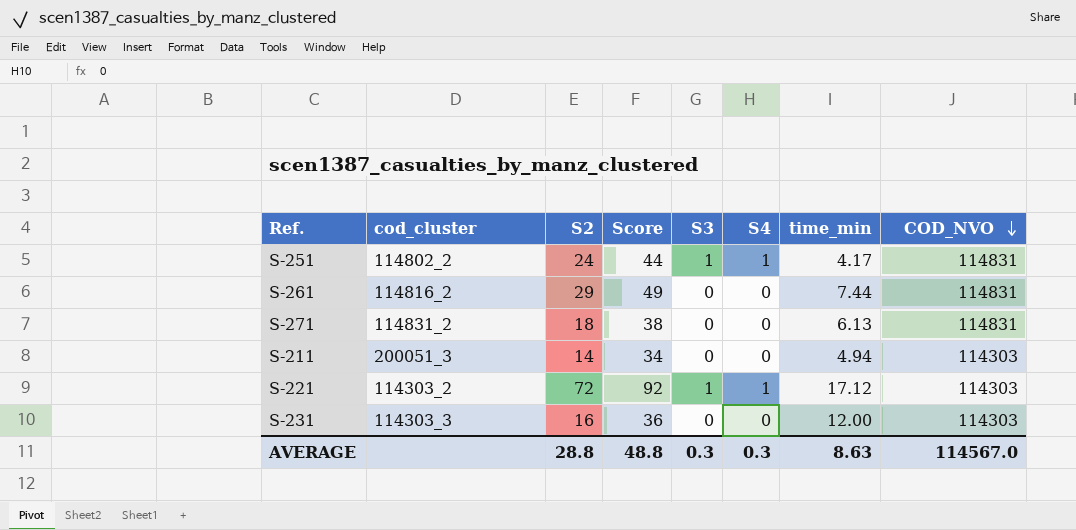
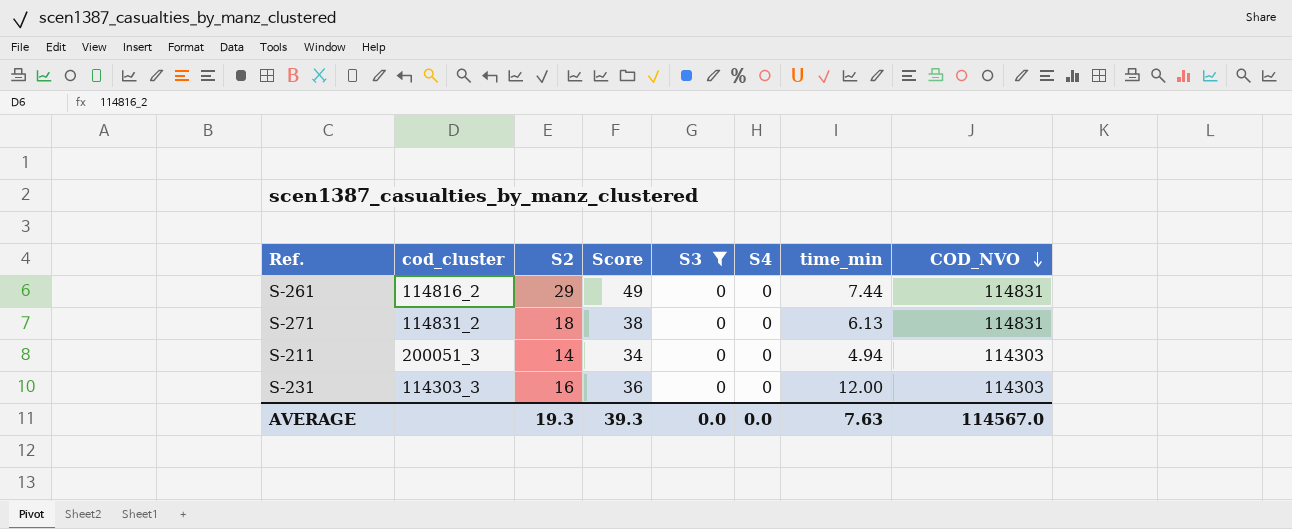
filter: none -> S3 = 0
AVERAGE | S2: 28.8 -> 19.3
AVERAGE | Score: 48.8 -> 39.3
AVERAGE | S3: 0.3 -> 0.0
AVERAGE | S4: 0.3 -> 0.0
AVERAGE | time_min: 8.63 -> 7.63

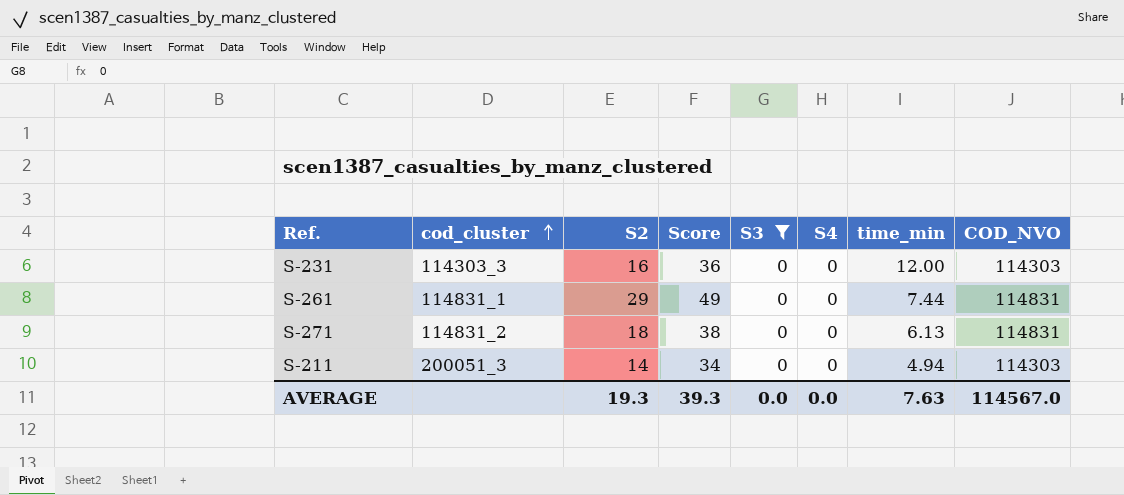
row order: COD_NVO descending -> cod_cluster ascending
S-261 | cod_cluster: 114816_2 -> 114831_1

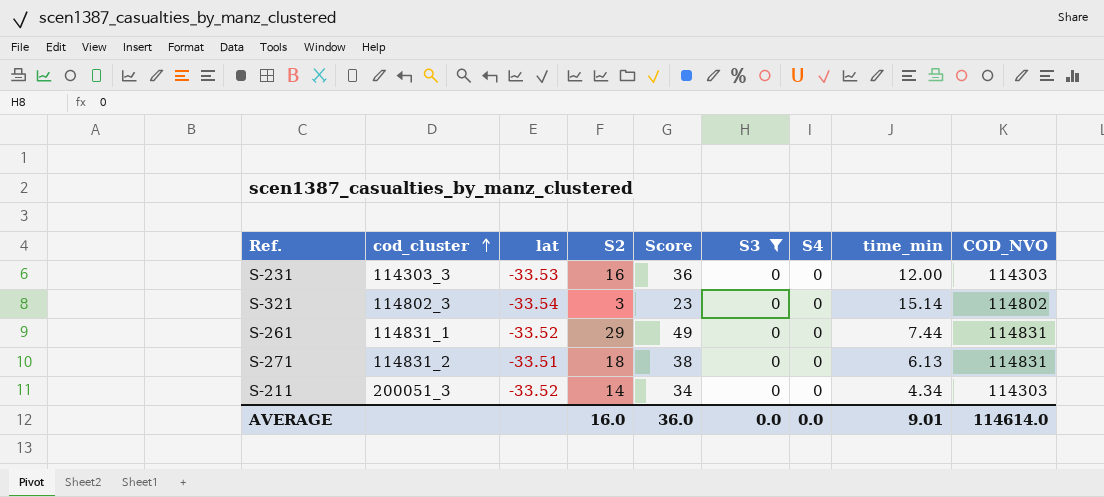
column lat | position: none -> 3
row S-321: none -> 114802_3 | -33.54 | 3 | 23 | 0 | 0 | 15.14 | 114802
S-211 | time_min: 4.94 -> 4.34
AVERAGE | S2: 19.3 -> 16.0
AVERAGE | Score: 39.3 -> 36.0
AVERAGE | time_min: 7.63 -> 9.01
AVERAGE | COD_NVO: 114567.0 -> 114614.0

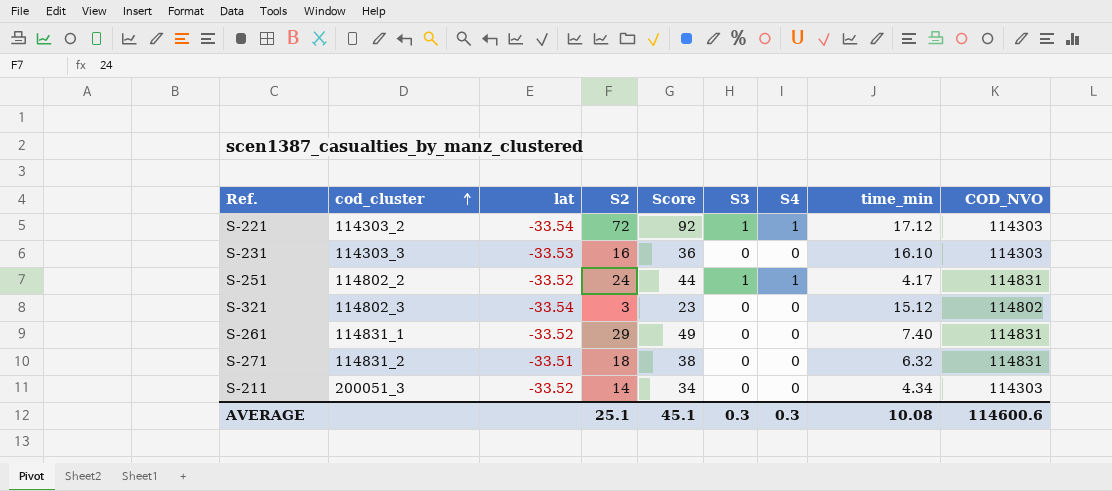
filter: S3 = 0 -> none
S-231 | time_min: 12.00 -> 16.10
S-321 | time_min: 15.14 -> 15.12
S-261 | time_min: 7.44 -> 7.40
S-271 | time_min: 6.13 -> 6.32
AVERAGE | S2: 16.0 -> 25.1
AVERAGE | Score: 36.0 -> 45.1
AVERAGE | S3: 0.0 -> 0.3
AVERAGE | S4: 0.0 -> 0.3
AVERAGE | time_min: 9.01 -> 10.08
AVERAGE | COD_NVO: 114614.0 -> 114600.6

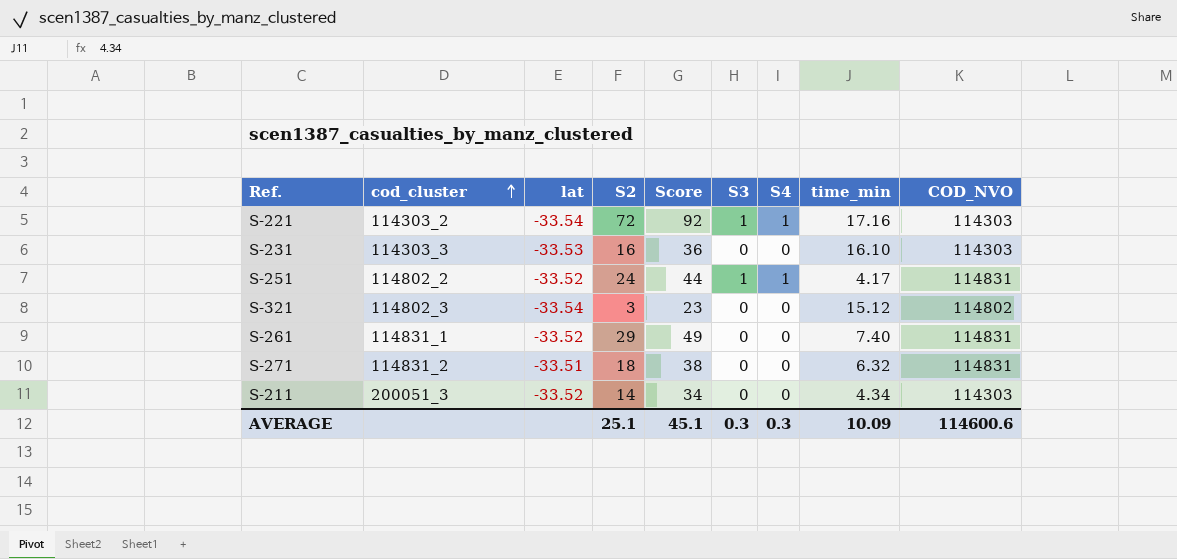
S-221 | time_min: 17.12 -> 17.16
AVERAGE | time_min: 10.08 -> 10.09

